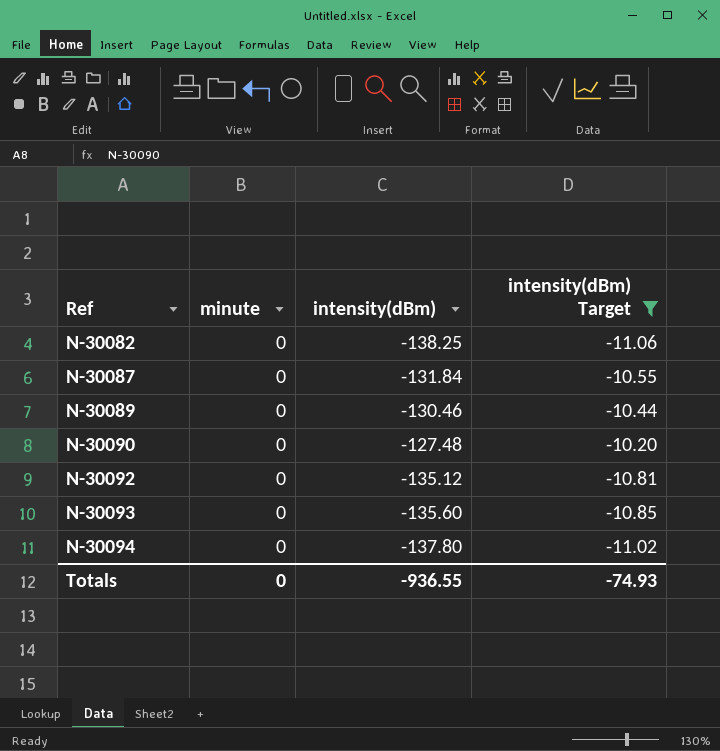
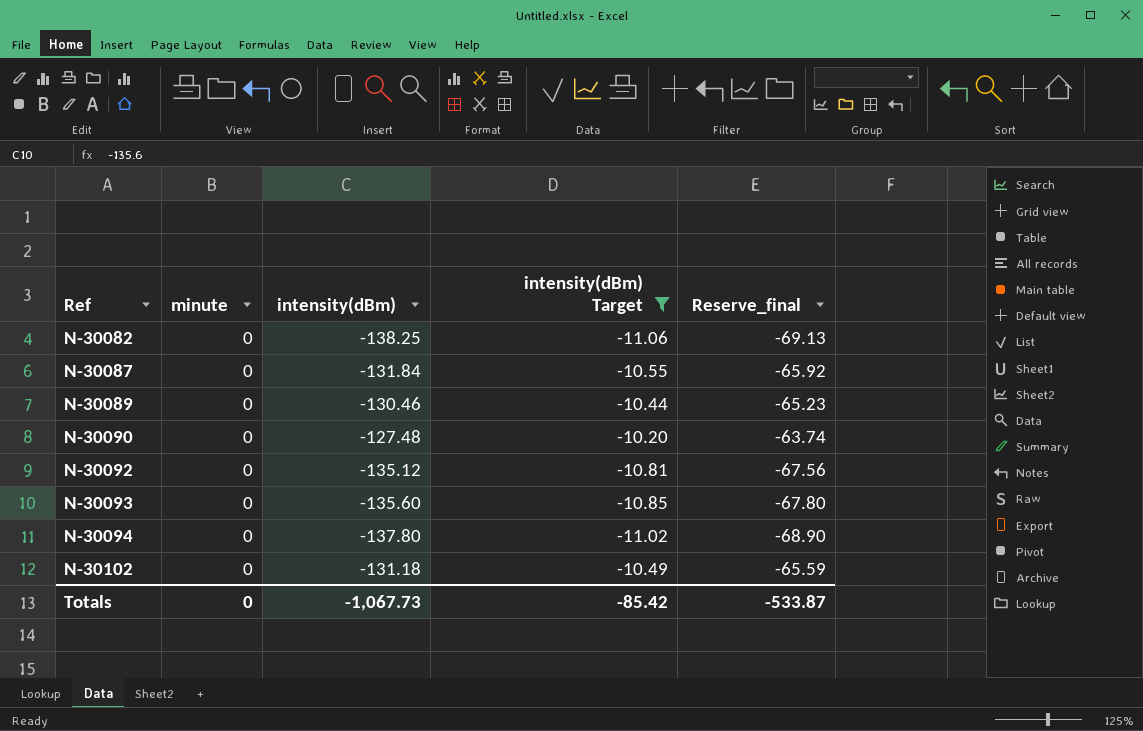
column Reserve_final | formula: none -> [intensity(dBm)] * 0.5
row N-30102: none -> 0 | -131.18 | -10.49 | -65.59
Totals | intensity(dBm): -936.55 -> -1,067.73
Totals | intensity(dBm) Target: -74.93 -> -85.42

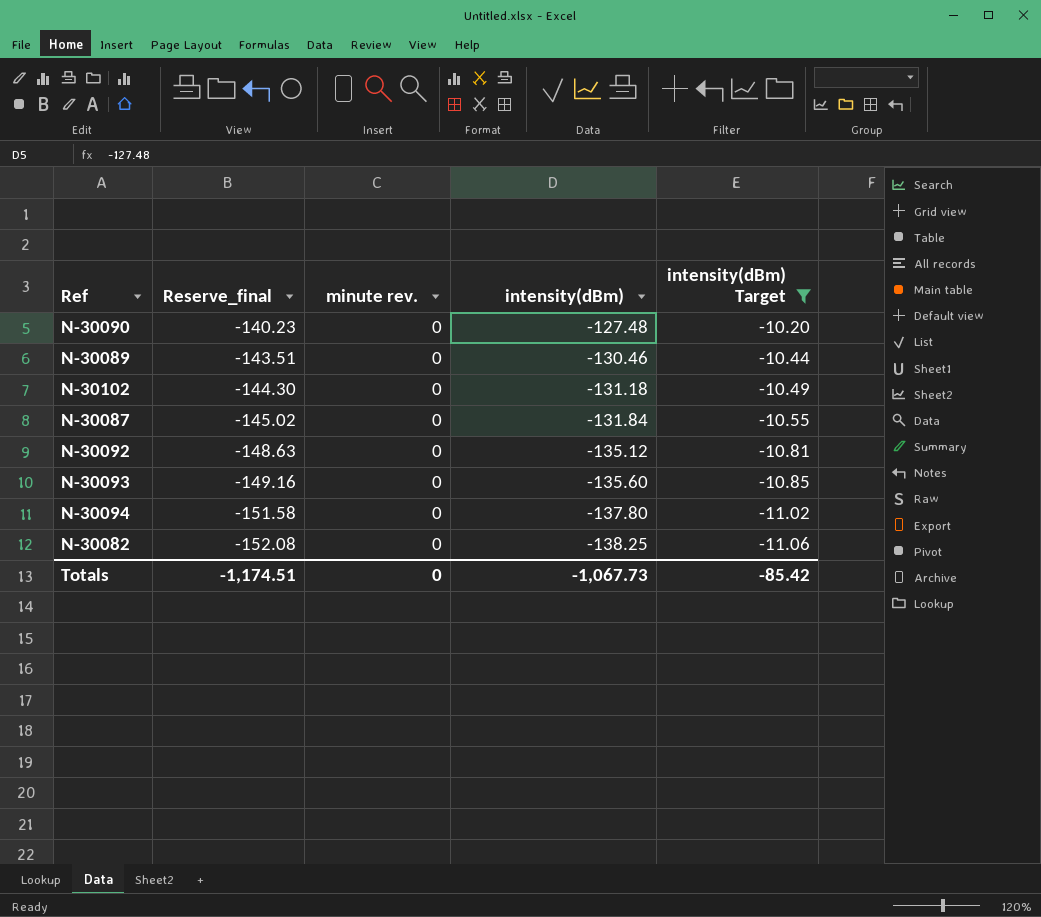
row order: Ref ascending -> Reserve_final descending
column Reserve_final | formula: [intensity(dBm)] * 0.5 -> [intensity(dBm)] * 1.1
column Reserve_final | position: 5 -> 2
column name: minute -> minute rev.
Totals | Reserve_final: -533.87 -> -1,174.51

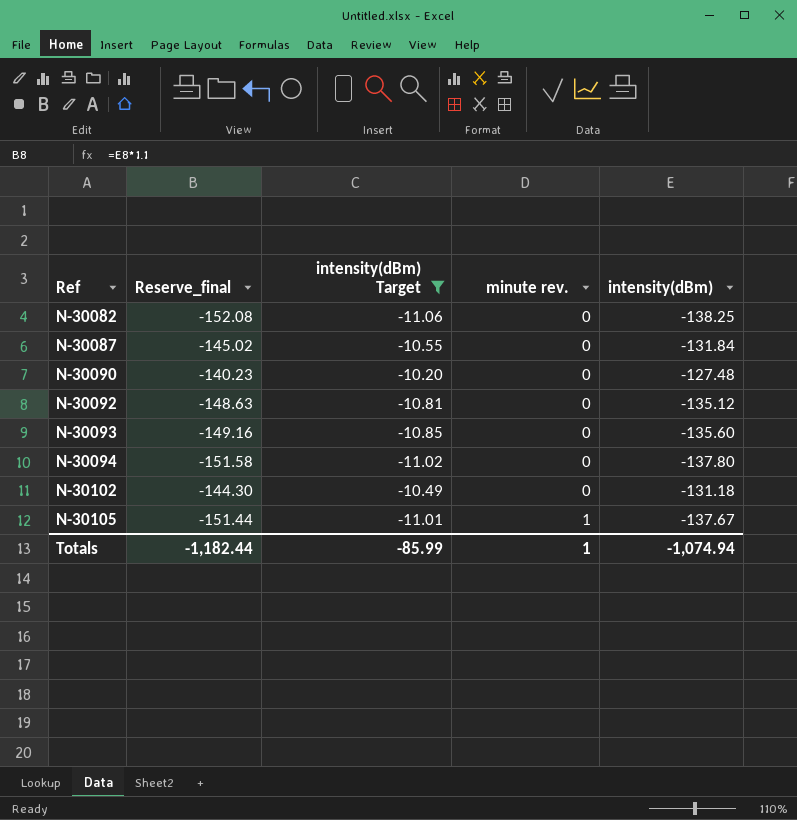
row order: Reserve_final descending -> Ref ascending
column intensity(dBm) Target | position: 5 -> 3
row N-30089: -143.51 | 0 | -130.46 | -10.44 -> none
row N-30105: none -> -151.44 | -11.01 | 1 | -137.67
Totals | Reserve_final: -1,174.51 -> -1,182.44
Totals | intensity(dBm) Target: -85.42 -> -85.99
Totals | minute rev.: 0 -> 1
Totals | intensity(dBm): -1,067.73 -> -1,074.94

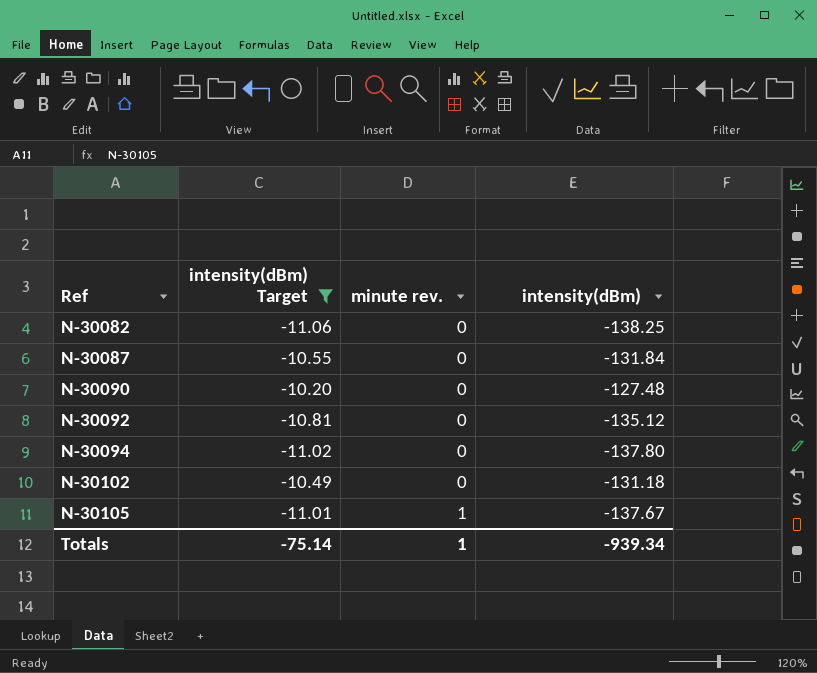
column Reserve_final | formula: [intensity(dBm)] * 1.1 -> none
row N-30093: -149.16 | -10.85 | 0 | -135.60 -> none
Totals | intensity(dBm) Target: -85.99 -> -75.14
Totals | intensity(dBm): -1,074.94 -> -939.34

